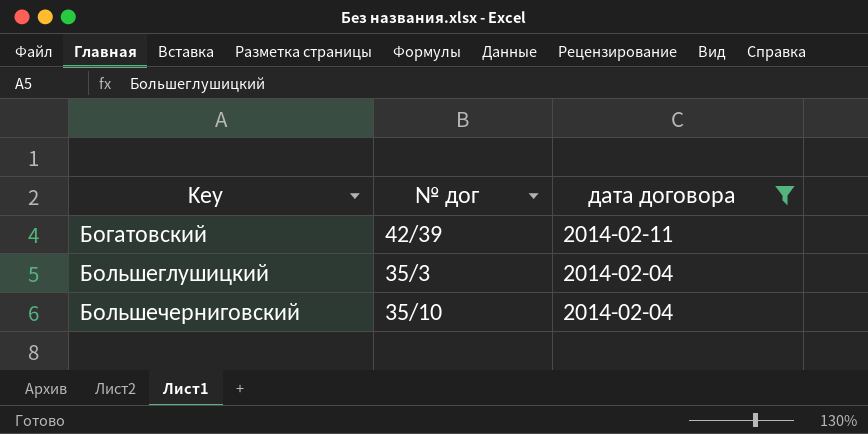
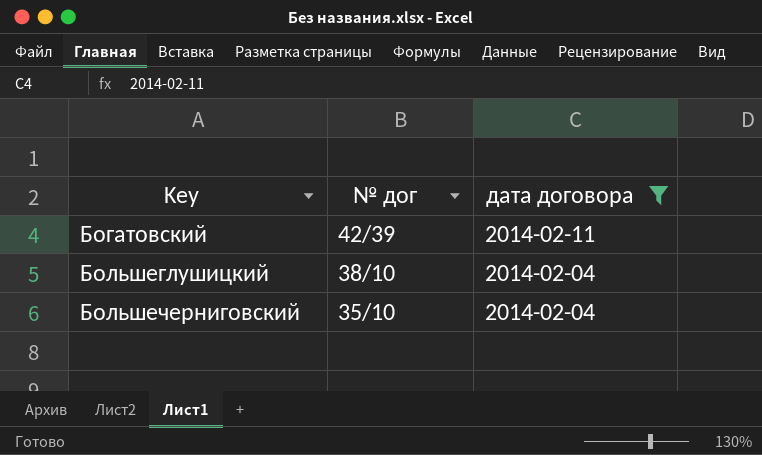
Большеглушицкий | № дог: 35/3 -> 38/10

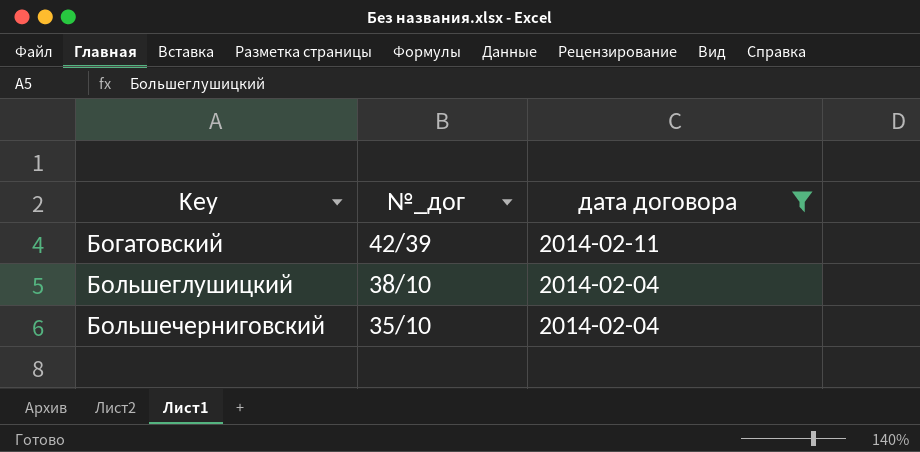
column name: № дог -> №_дог

